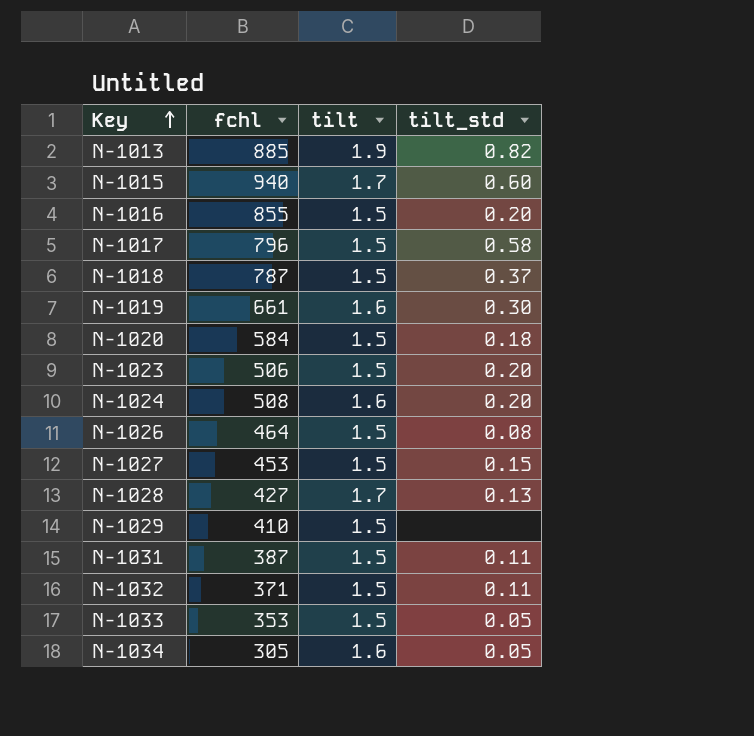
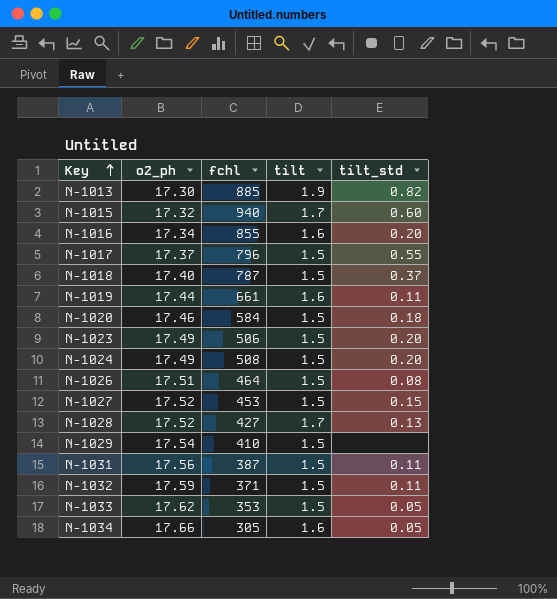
column o2_ph | position: none -> 2
N-1016 | tilt: 1.5 -> 1.6
N-1017 | tilt_std: 0.58 -> 0.55
N-1019 | tilt_std: 0.30 -> 0.11
N-1024 | tilt: 1.6 -> 1.5

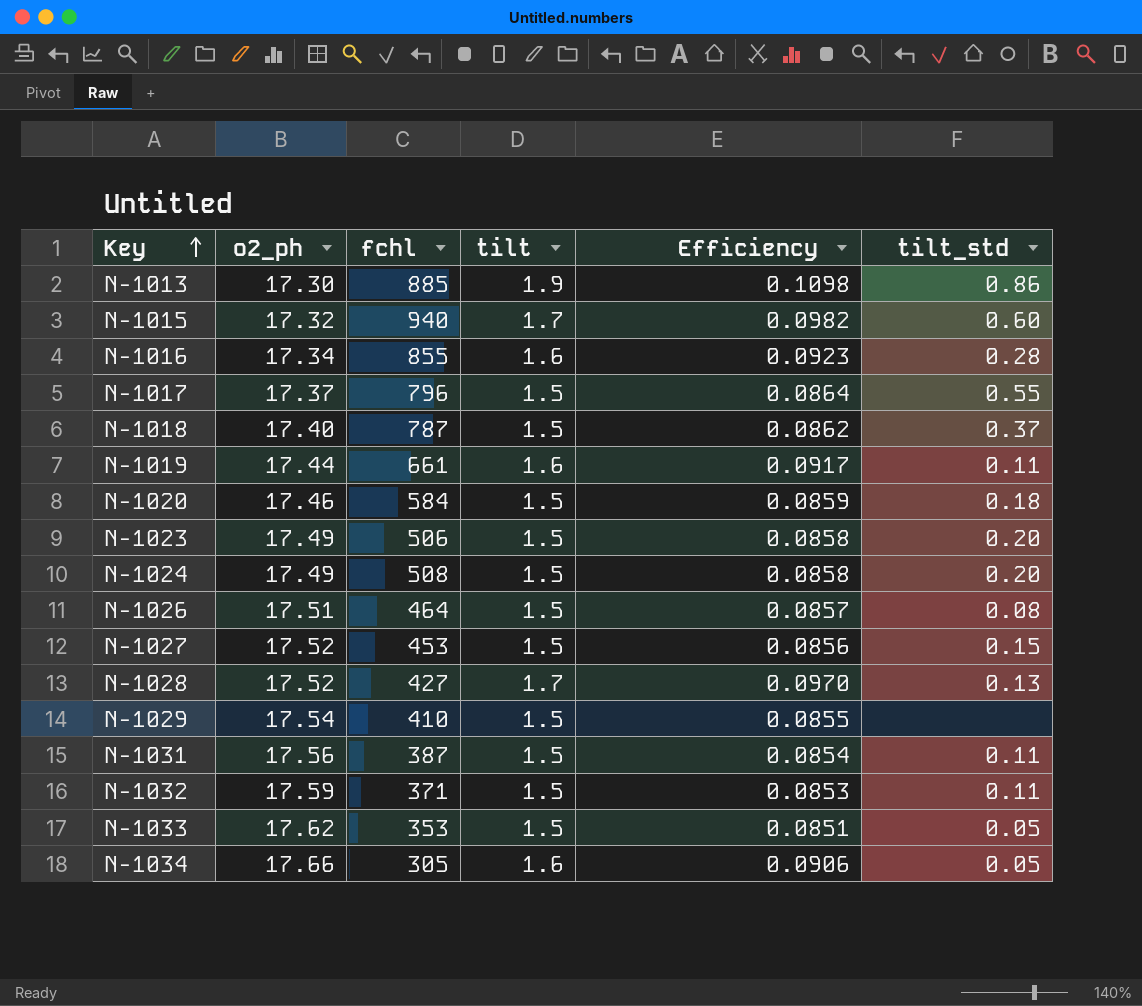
column Efficiency | formula: none -> [tilt] / [o2_ph]
N-1013 | tilt_std: 0.82 -> 0.86
N-1016 | tilt_std: 0.20 -> 0.28

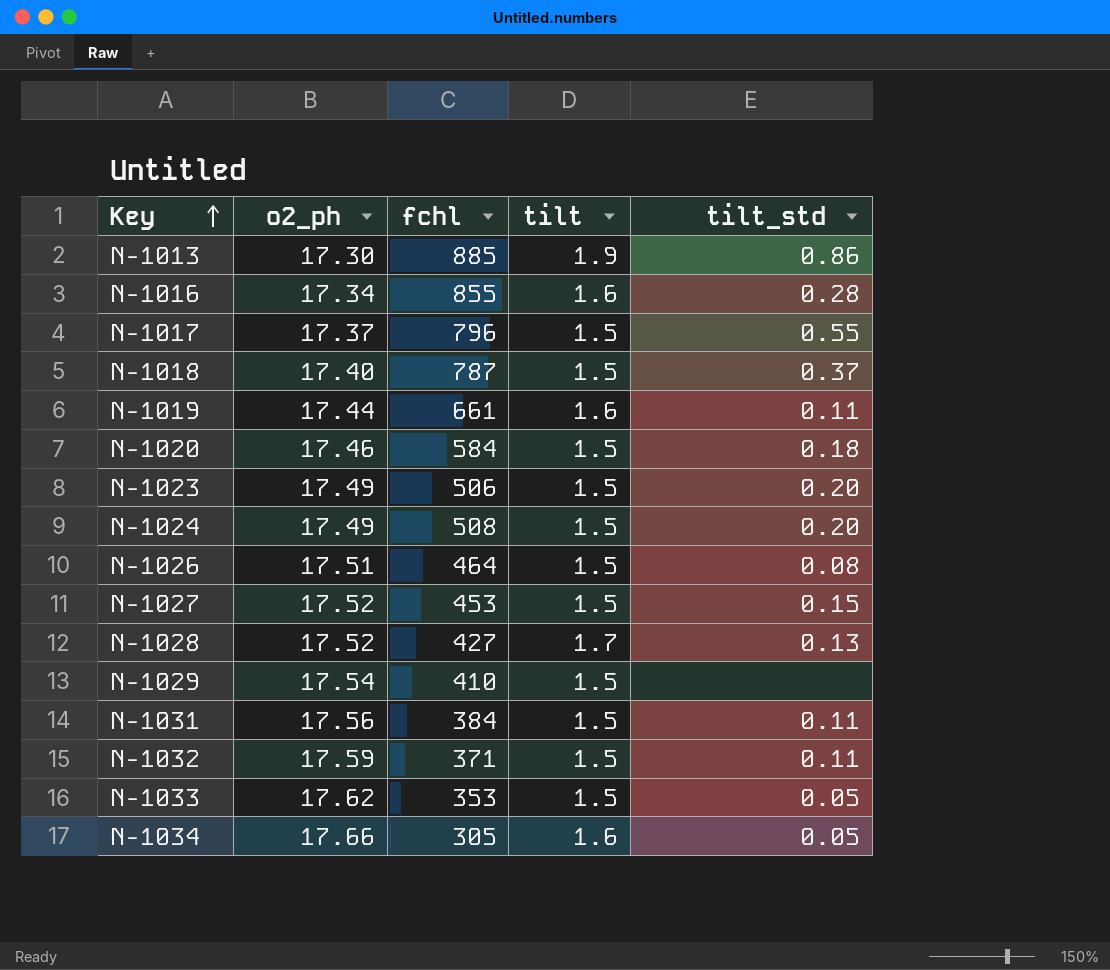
column Efficiency | formula: [tilt] / [o2_ph] -> none
row N-1015: 17.32 | 940 | 1.7 | 0.0982 | 0.60 -> none
N-1031 | fchl: 387 -> 384

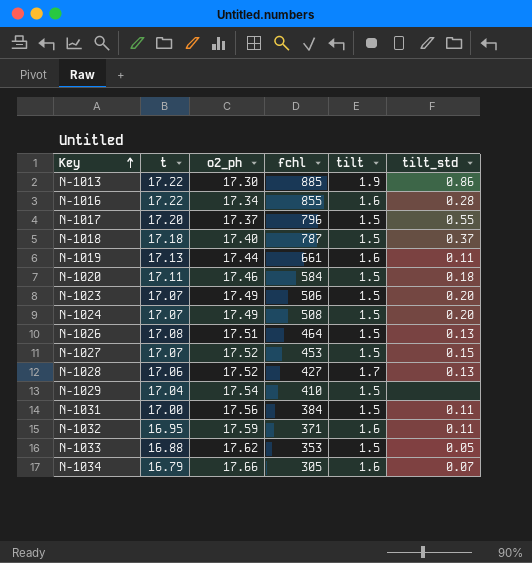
column t | position: none -> 2
N-1026 | tilt_std: 0.08 -> 0.13
N-1032 | tilt: 1.5 -> 1.6
N-1034 | tilt_std: 0.05 -> 0.07

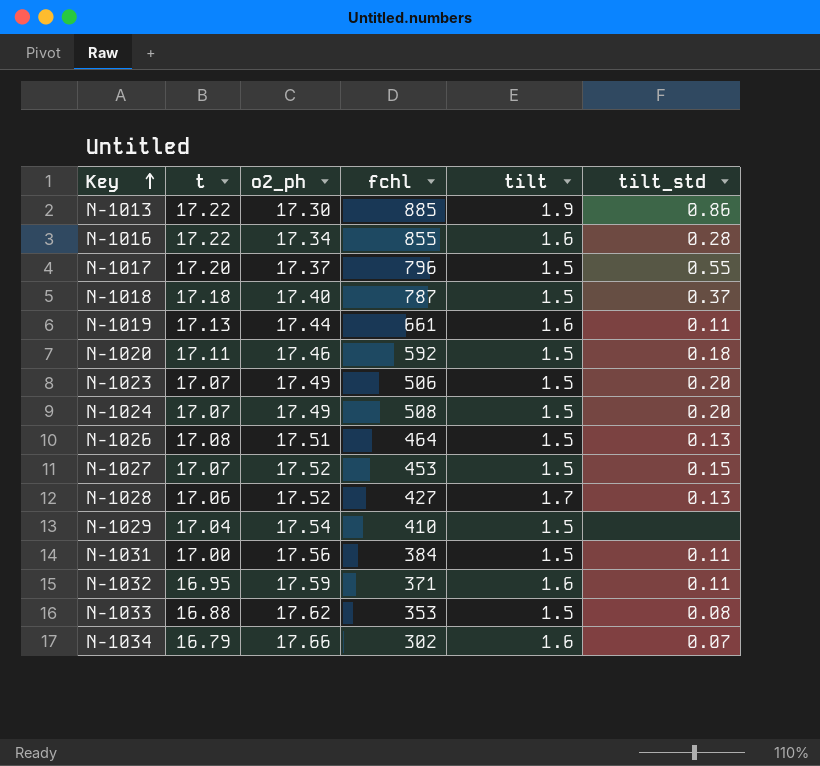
N-1020 | fchl: 584 -> 592
N-1033 | tilt_std: 0.05 -> 0.08
N-1034 | fchl: 305 -> 302

